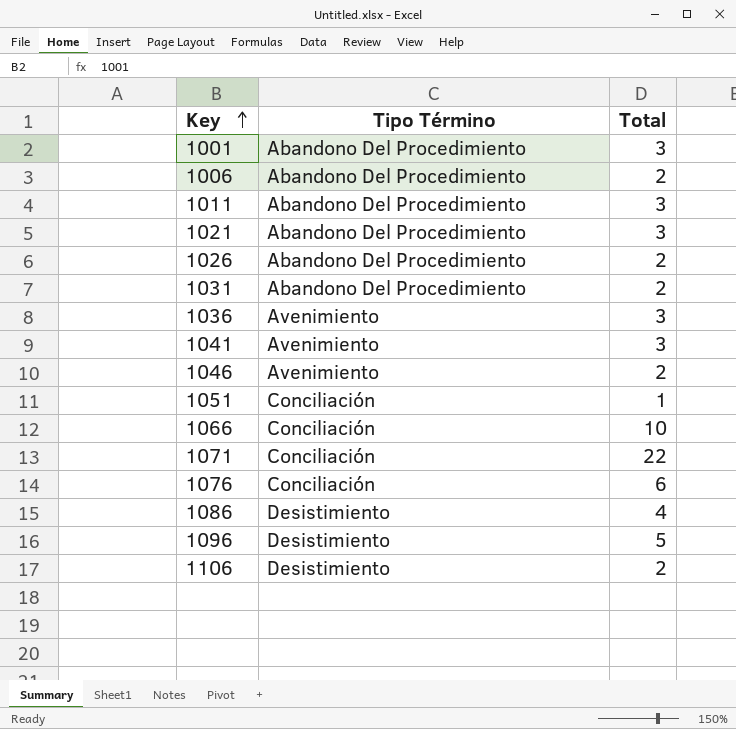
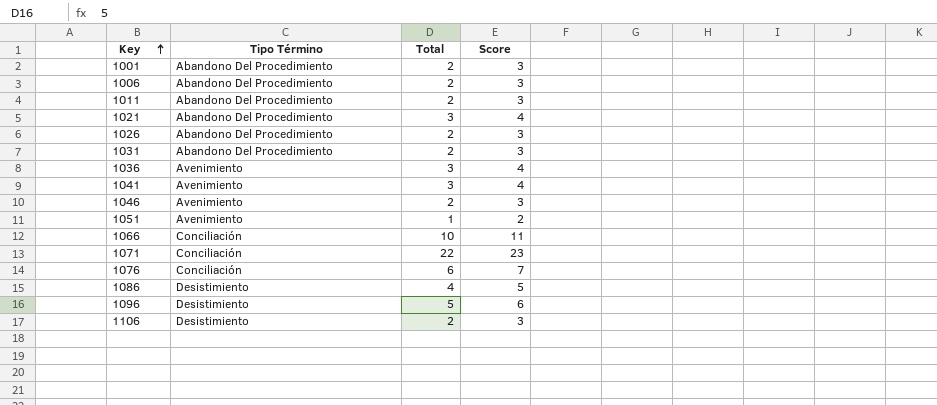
column Score | formula: none -> [Total] + 1
1001 | Total: 3 -> 2
1011 | Total: 3 -> 2
1051 | Tipo Término: Conciliación -> Avenimiento

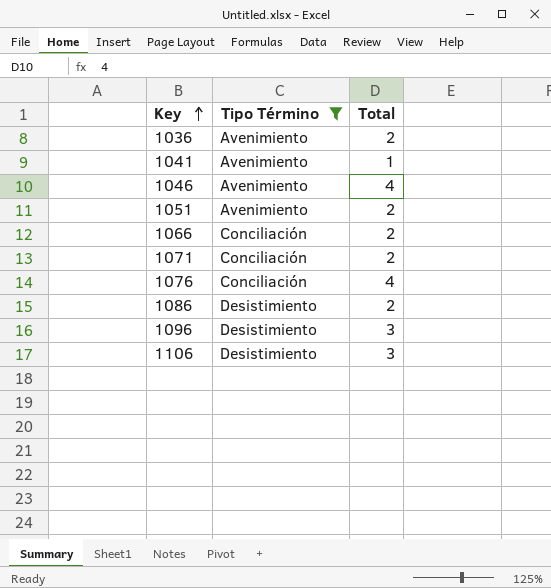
filter: none -> Tipo Término != Abandono Del Procedimiento
column Score | formula: [Total] + 1 -> none
1036 | Total: 3 -> 2
1041 | Total: 3 -> 1
1046 | Total: 2 -> 4
1051 | Total: 1 -> 2
1066 | Total: 10 -> 2
1071 | Total: 22 -> 2
1076 | Total: 6 -> 4
1086 | Total: 4 -> 2
1096 | Total: 5 -> 3
1106 | Total: 2 -> 3

